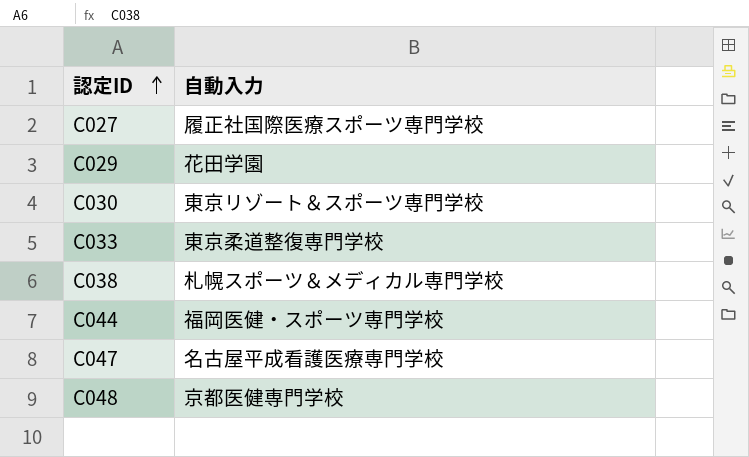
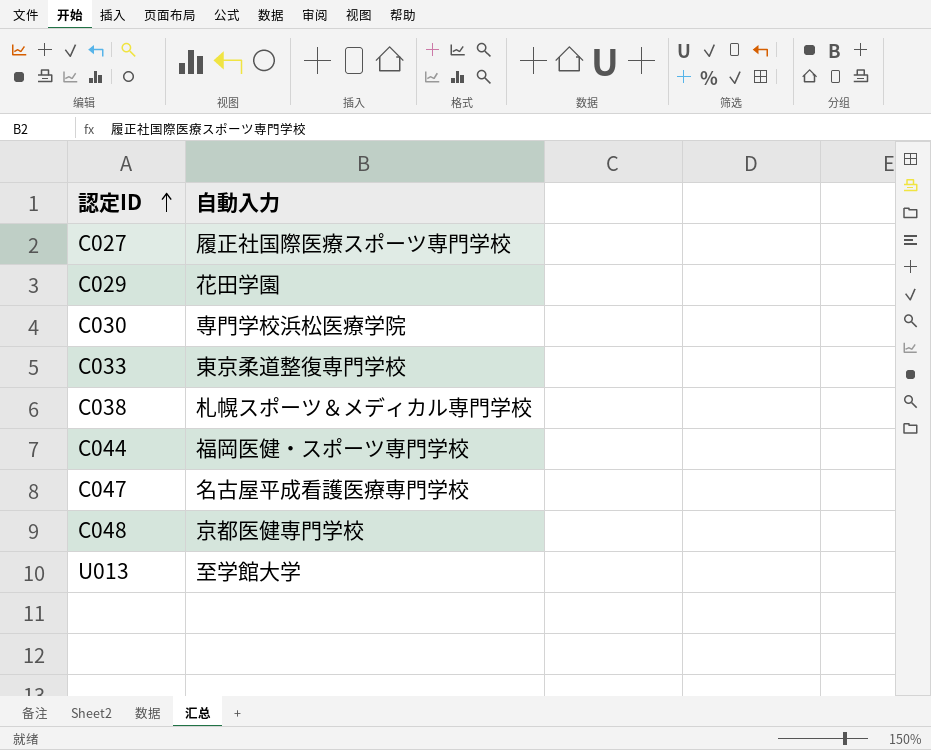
C030 | 自動入力: 東京リゾート＆スポーツ専門学校 -> 専門学校浜松医療学院
row U013: none -> 至学館大学

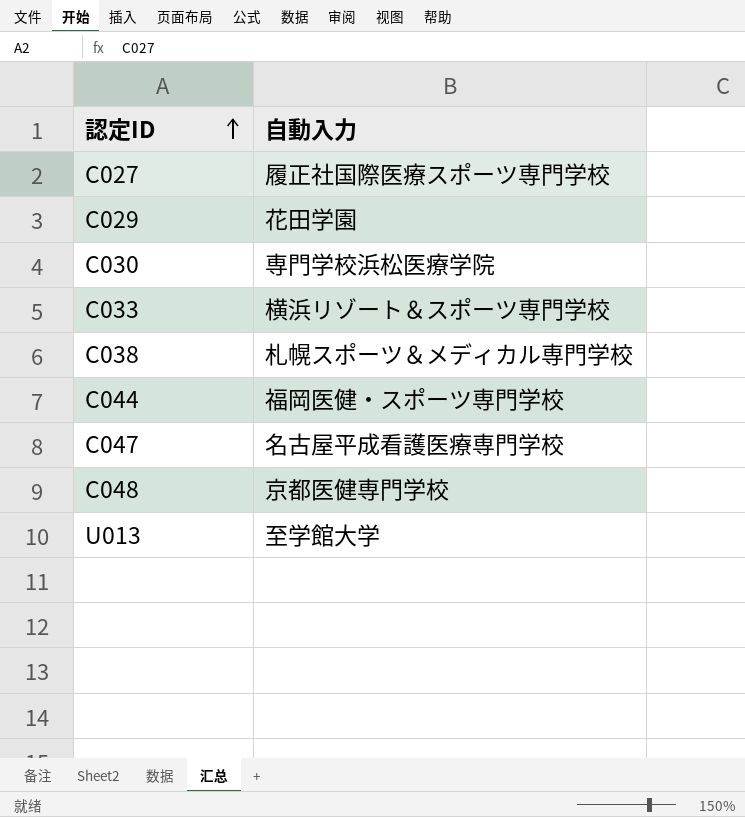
C033 | 自動入力: 東京柔道整復専門学校 -> 横浜リゾート＆スポーツ専門学校

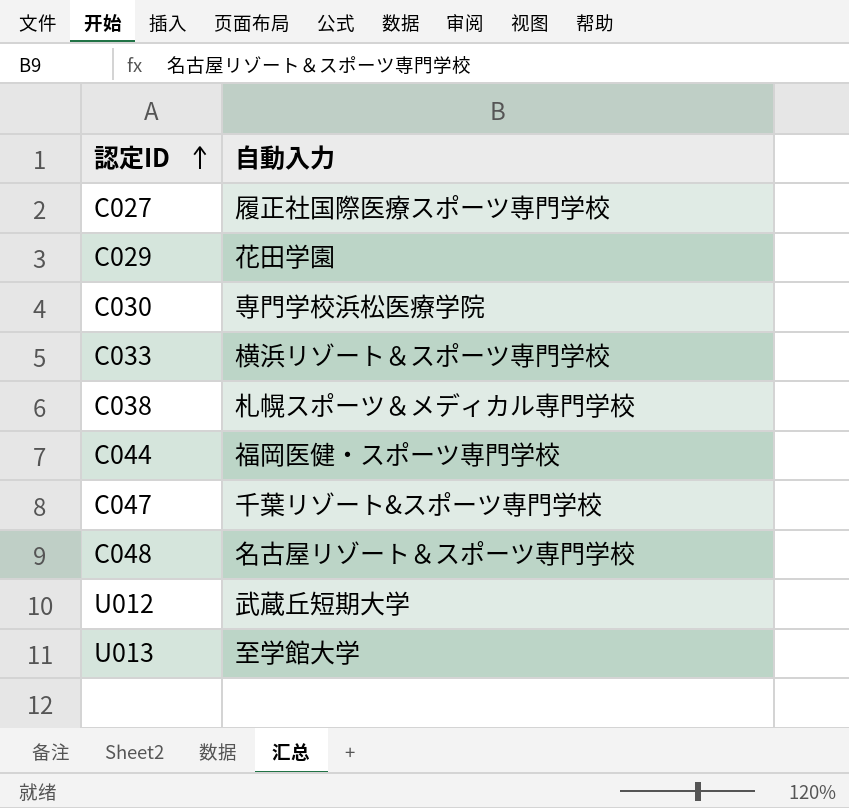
C047 | 自動入力: 名古屋平成看護医療専門学校 -> 千葉リゾート&スポーツ専門学校
C048 | 自動入力: 京都医健専門学校 -> 名古屋リゾート＆スポーツ専門学校
row U012: none -> 武蔵丘短期大学

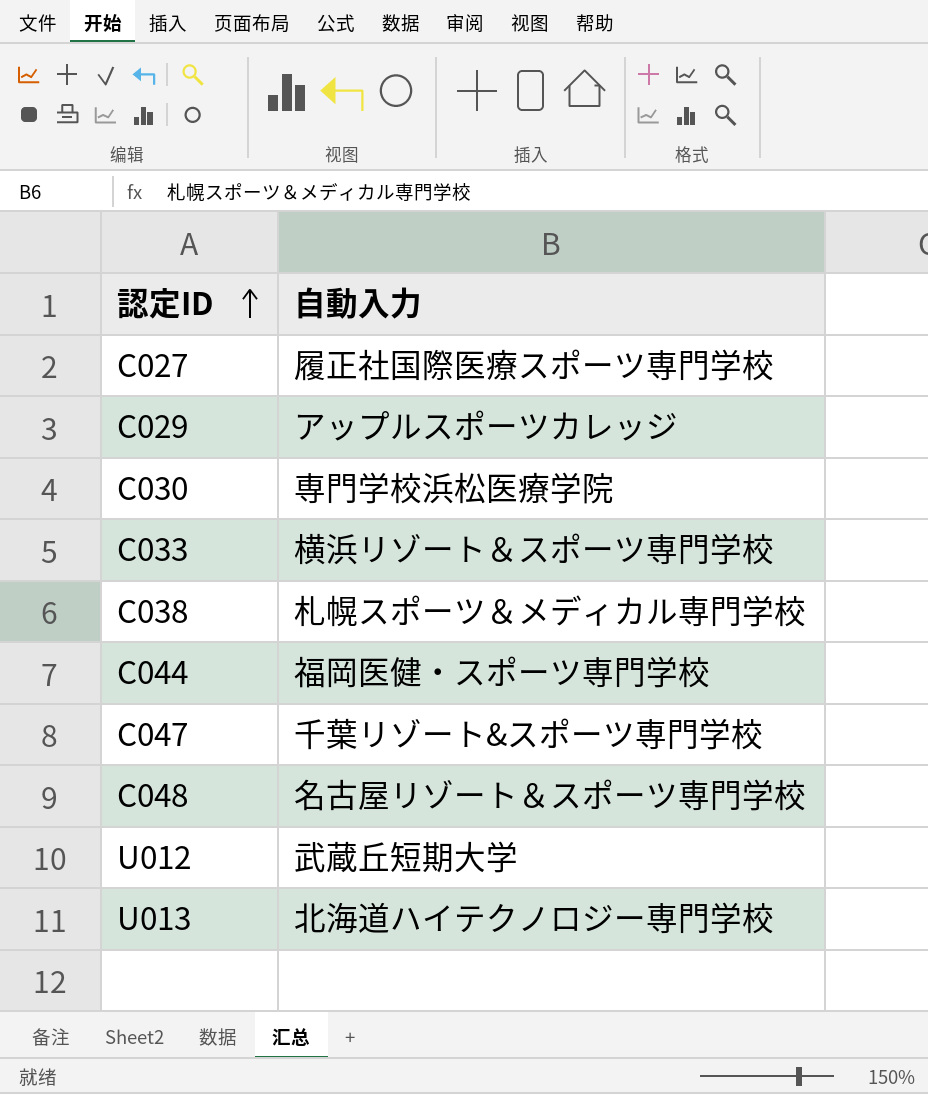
C029 | 自動入力: 花田学園 -> アップルスポーツカレッジ
U013 | 自動入力: 至学館大学 -> 北海道ハイテクノロジー専門学校

